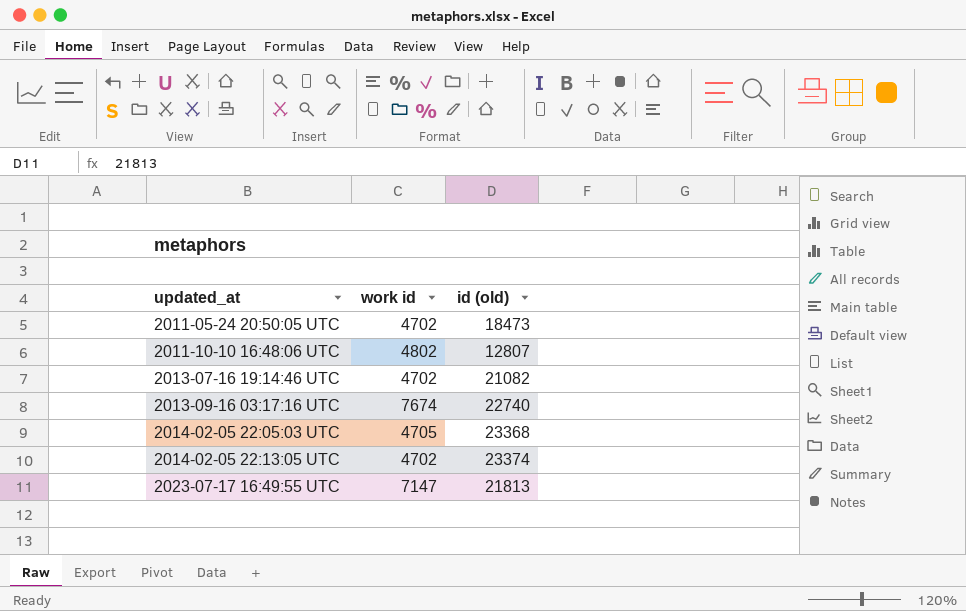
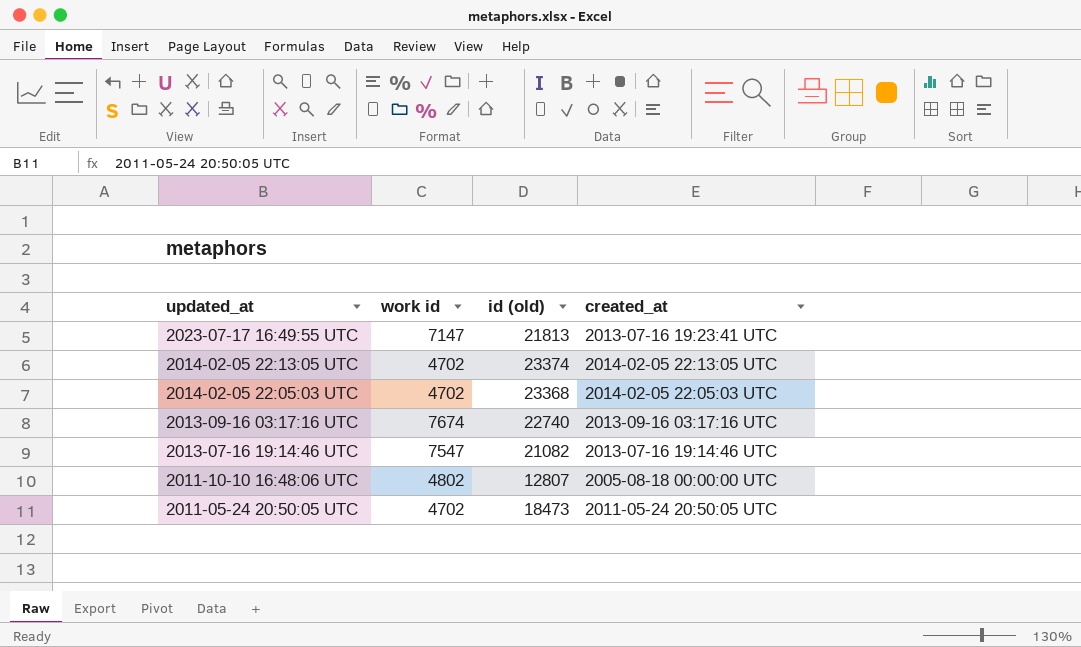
row order: updated_at ascending -> updated_at descending
column created_at | position: none -> 4
2014-02-05 22:05:03 UTC | work id: 4705 -> 4702
2013-07-16 19:14:46 UTC | work id: 4702 -> 7547

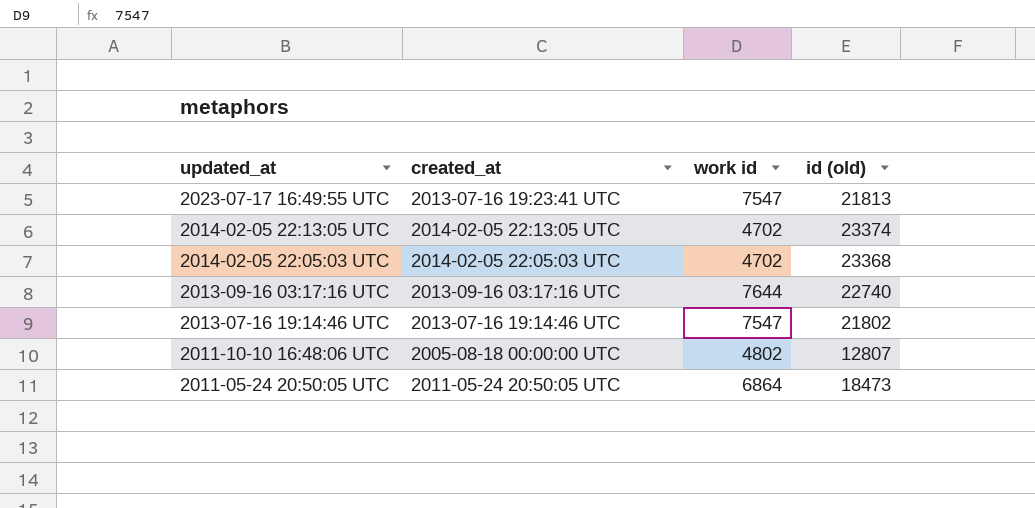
column created_at | position: 4 -> 2
2023-07-17 16:49:55 UTC | work id: 7147 -> 7547
2013-09-16 03:17:16 UTC | work id: 7674 -> 7644
2013-07-16 19:14:46 UTC | id (old): 21082 -> 21802
2011-05-24 20:50:05 UTC | work id: 4702 -> 6864

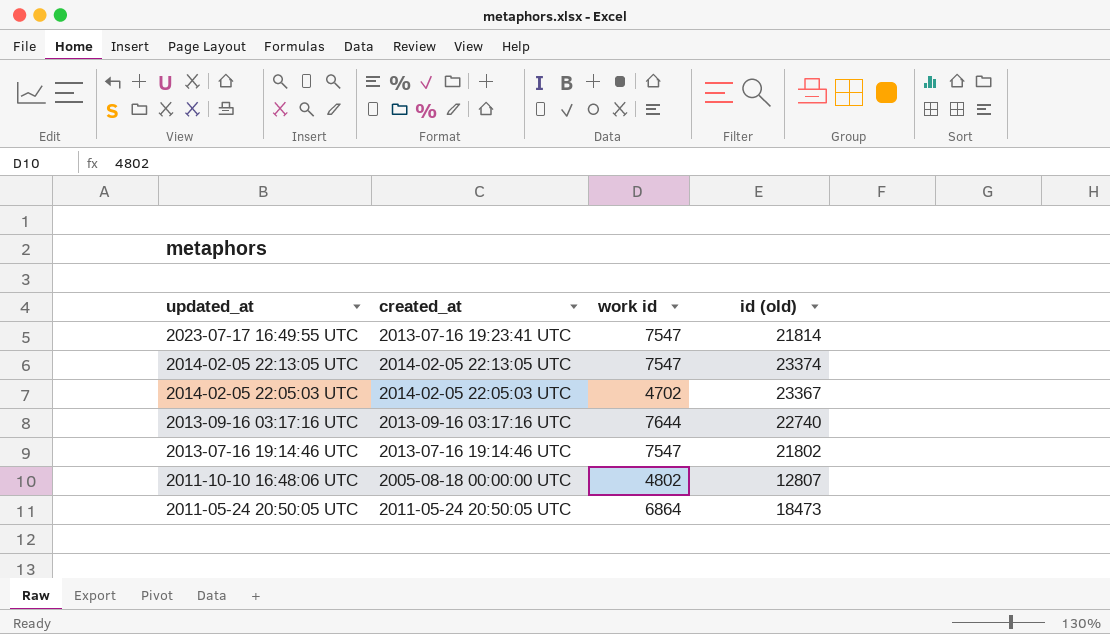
2023-07-17 16:49:55 UTC | id (old): 21813 -> 21814
2014-02-05 22:13:05 UTC | work id: 4702 -> 7547
2014-02-05 22:05:03 UTC | id (old): 23368 -> 23367

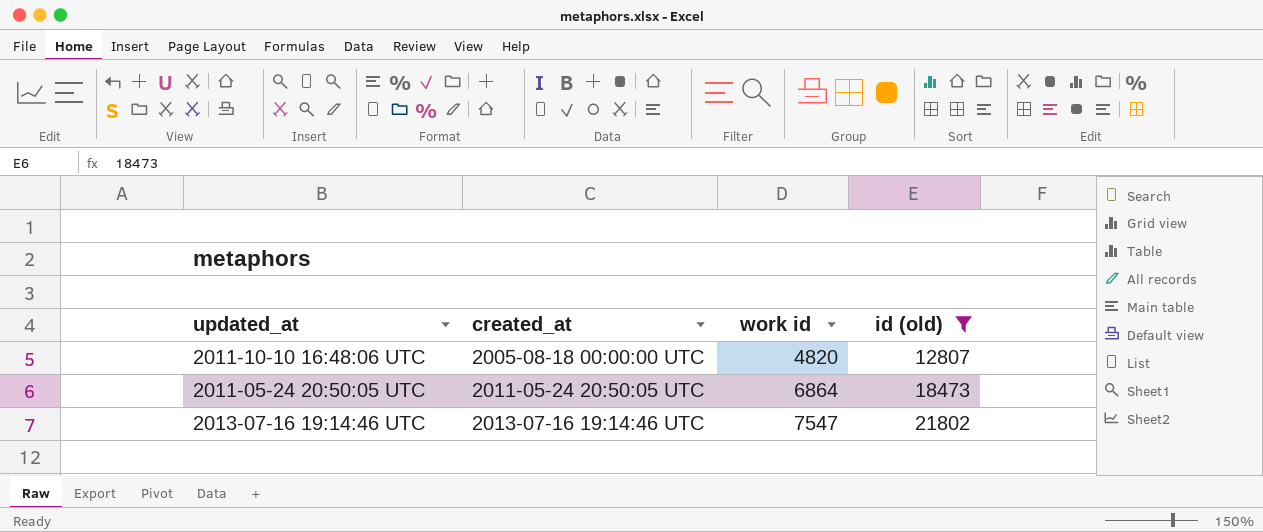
filter: none -> id (old) <= 21802
row order: updated_at descending -> created_at ascending
2011-10-10 16:48:06 UTC | work id: 4802 -> 4820

